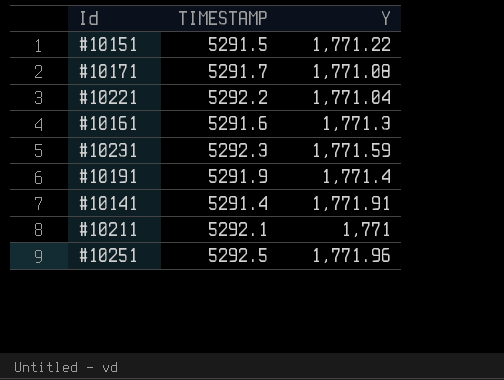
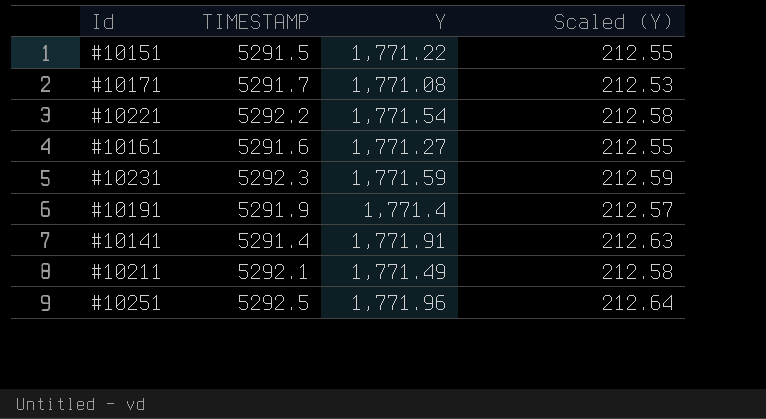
column Scaled (Y) | formula: none -> [Y] * 0.12
#10221 | Y: 1,771.04 -> 1,771.54
#10161 | Y: 1,771.3 -> 1,771.27
#10211 | Y: 1,771 -> 1,771.49

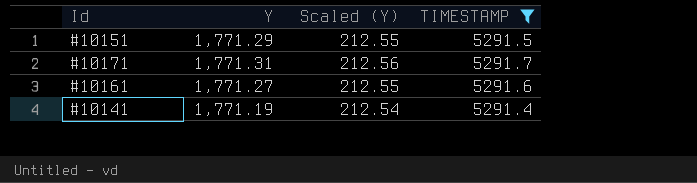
filter: none -> TIMESTAMP <= 5291.7
column TIMESTAMP | position: 2 -> 4
#10151 | Y: 1,771.22 -> 1,771.29
#10171 | Y: 1,771.08 -> 1,771.31
#10171 | Scaled (Y): 212.53 -> 212.56
#10141 | Y: 1,771.91 -> 1,771.19
#10141 | Scaled (Y): 212.63 -> 212.54

